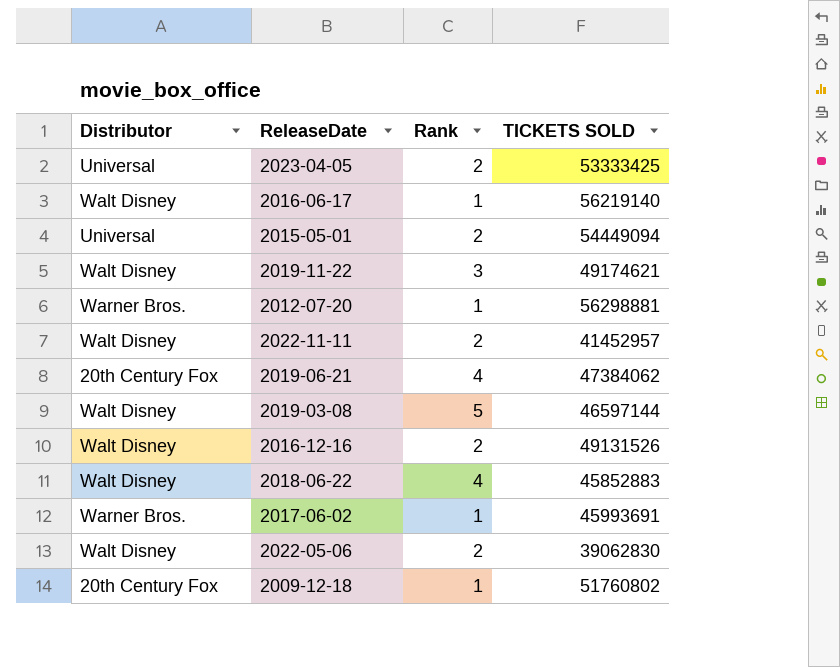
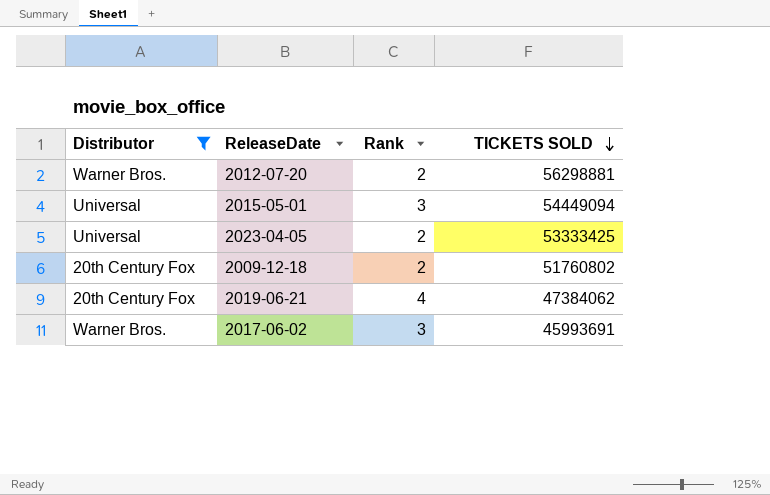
filter: none -> Distributor != Walt Disney
row order: none -> TICKETS SOLD descending
2012-07-20 | Rank: 1 -> 2
2015-05-01 | Rank: 2 -> 3
2009-12-18 | Rank: 1 -> 2
2017-06-02 | Rank: 1 -> 3

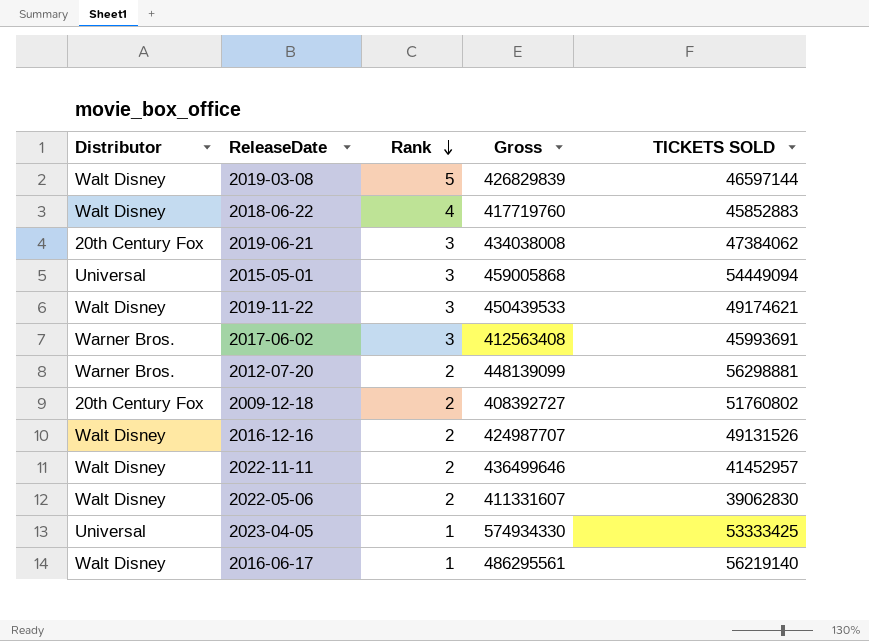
filter: Distributor != Walt Disney -> none
row order: TICKETS SOLD descending -> Rank descending
column Gross | position: none -> 4
2019-06-21 | Rank: 4 -> 3
2023-04-05 | Rank: 2 -> 1

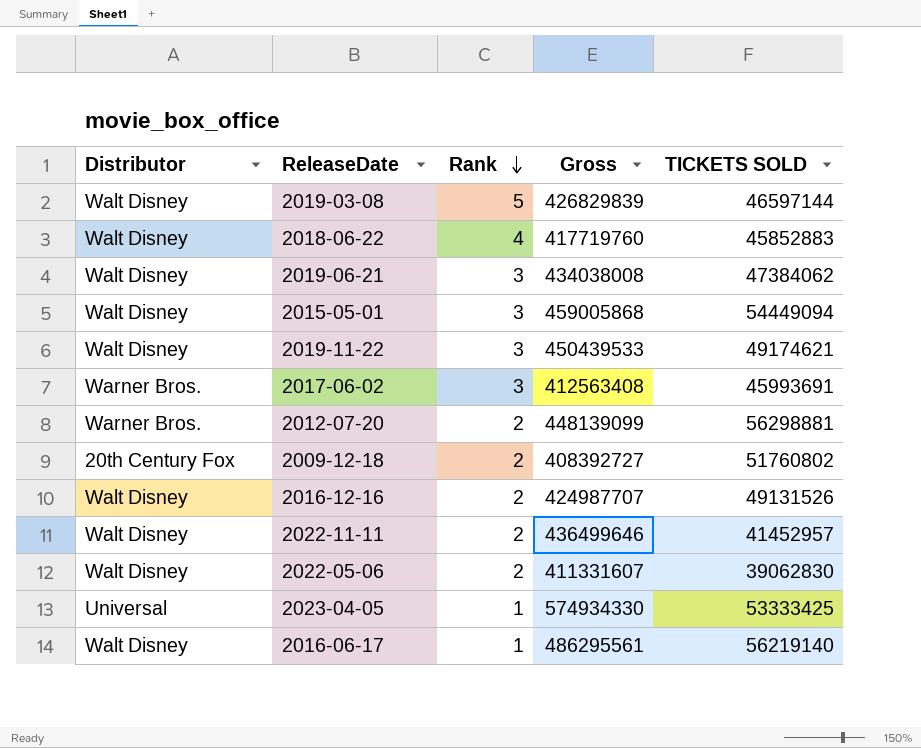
2019-06-21 | Distributor: 20th Century Fox -> Walt Disney
2015-05-01 | Distributor: Universal -> Walt Disney

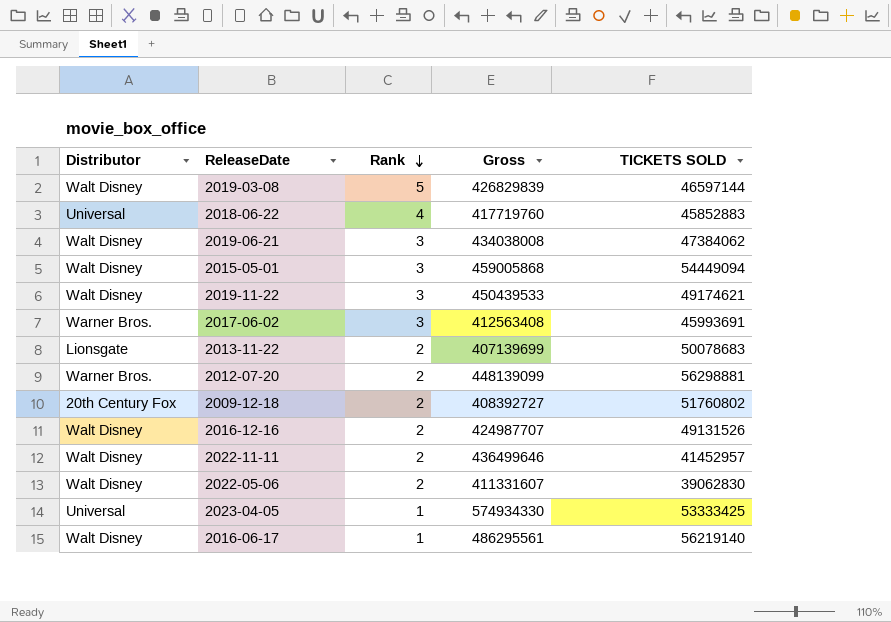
2018-06-22 | Distributor: Walt Disney -> Universal
row 2013-11-22: none -> Lionsgate | 2 | 407139699 | 50078683

